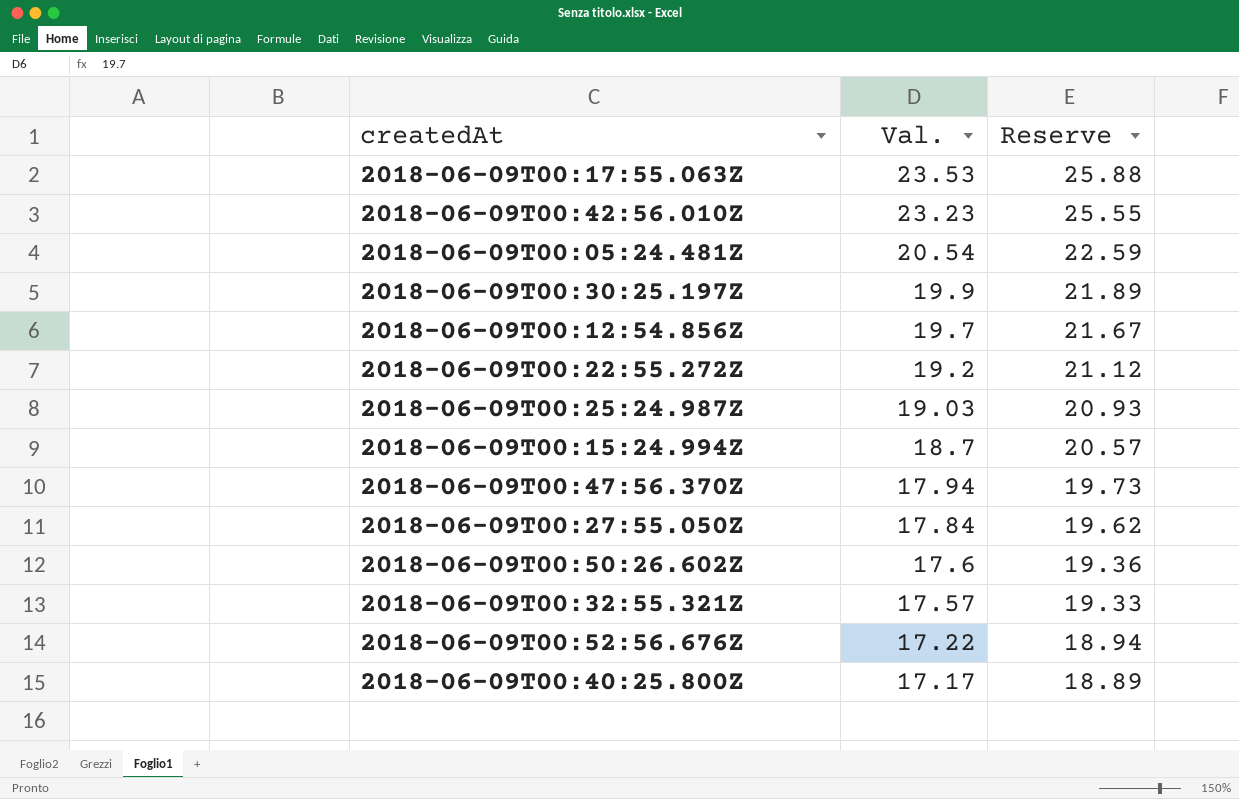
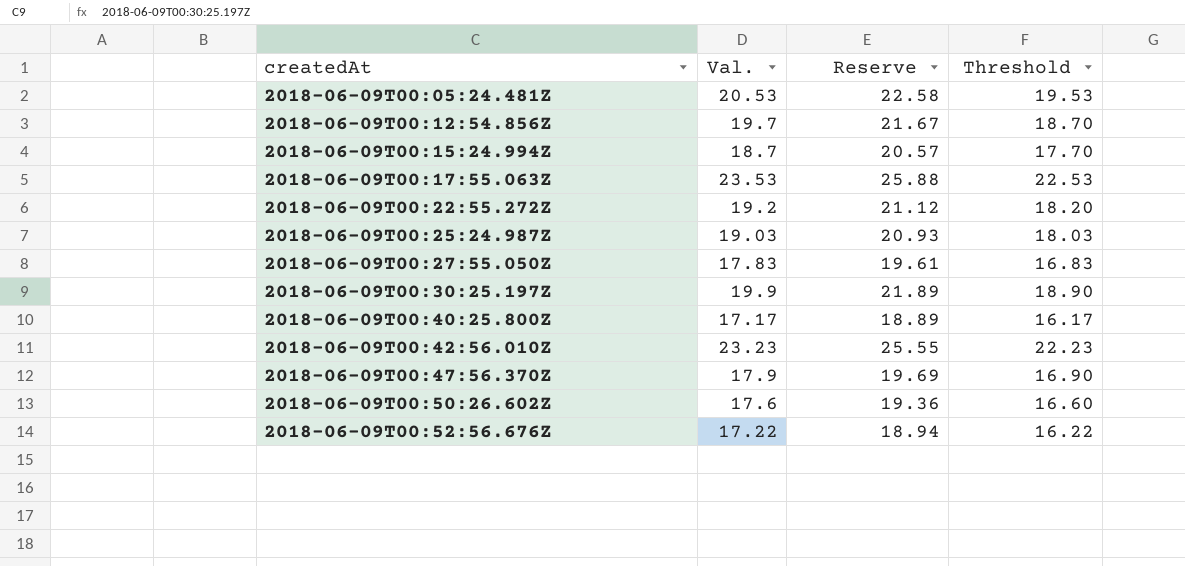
row order: Val. descending -> createdAt ascending
column Threshold | formula: none -> [Val.] - 1
row 2018-06-09T00:32:55.321Z: 17.57 | 19.33 -> none
2018-06-09T00:05:24.481Z | Val.: 20.54 -> 20.53
2018-06-09T00:05:24.481Z | Reserve: 22.59 -> 22.58
2018-06-09T00:27:55.050Z | Val.: 17.84 -> 17.83
2018-06-09T00:27:55.050Z | Reserve: 19.62 -> 19.61
2018-06-09T00:47:56.370Z | Val.: 17.94 -> 17.9
2018-06-09T00:47:56.370Z | Reserve: 19.73 -> 19.69

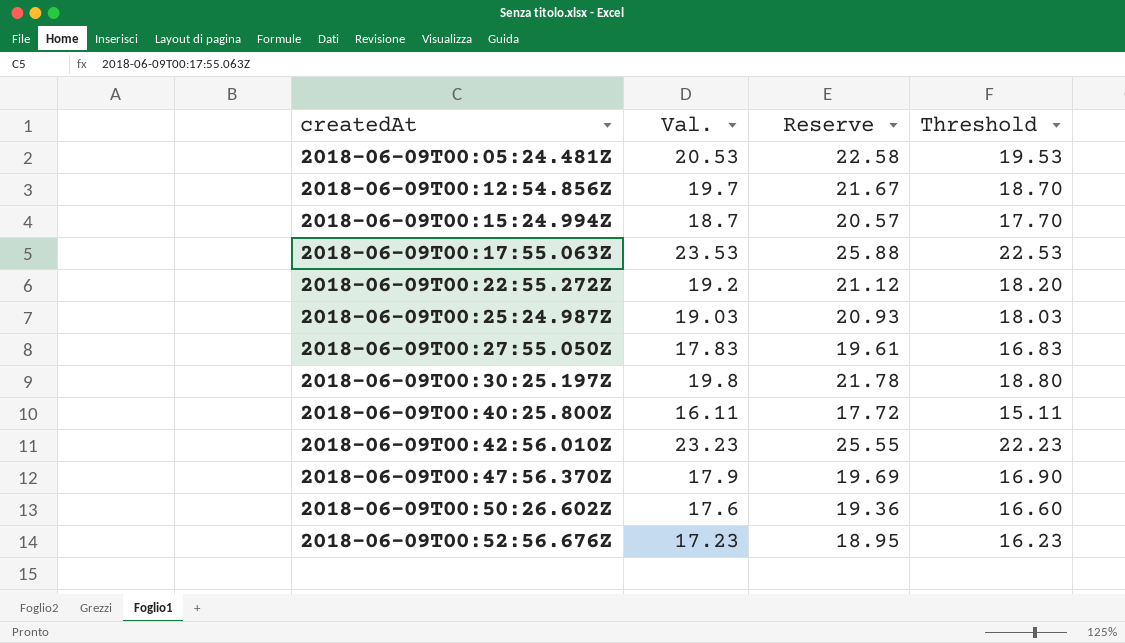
2018-06-09T00:30:25.197Z | Val.: 19.9 -> 19.8
2018-06-09T00:30:25.197Z | Reserve: 21.89 -> 21.78
2018-06-09T00:30:25.197Z | Threshold: 18.90 -> 18.80
2018-06-09T00:40:25.800Z | Val.: 17.17 -> 16.11
2018-06-09T00:40:25.800Z | Reserve: 18.89 -> 17.72
2018-06-09T00:40:25.800Z | Threshold: 16.17 -> 15.11
2018-06-09T00:52:56.676Z | Val.: 17.22 -> 17.23
2018-06-09T00:52:56.676Z | Reserve: 18.94 -> 18.95
2018-06-09T00:52:56.676Z | Threshold: 16.22 -> 16.23

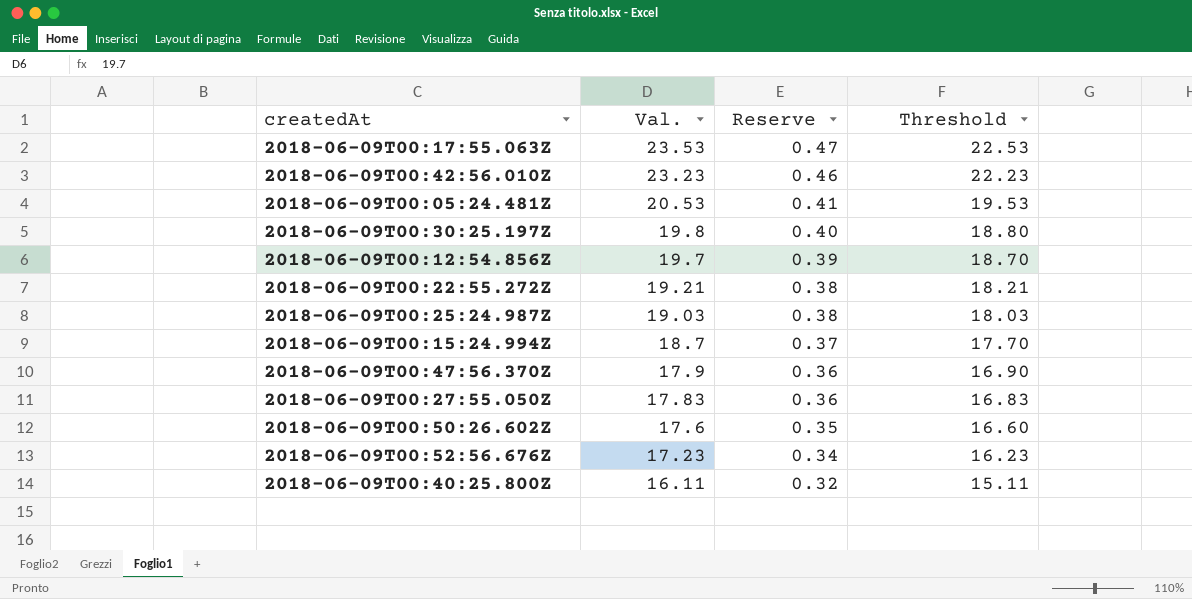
row order: createdAt ascending -> Val. descending
column Reserve | formula: [Val.] * 1.1 -> [Val.] * 0.02
2018-06-09T00:22:55.272Z | Val.: 19.2 -> 19.21
2018-06-09T00:22:55.272Z | Threshold: 18.20 -> 18.21

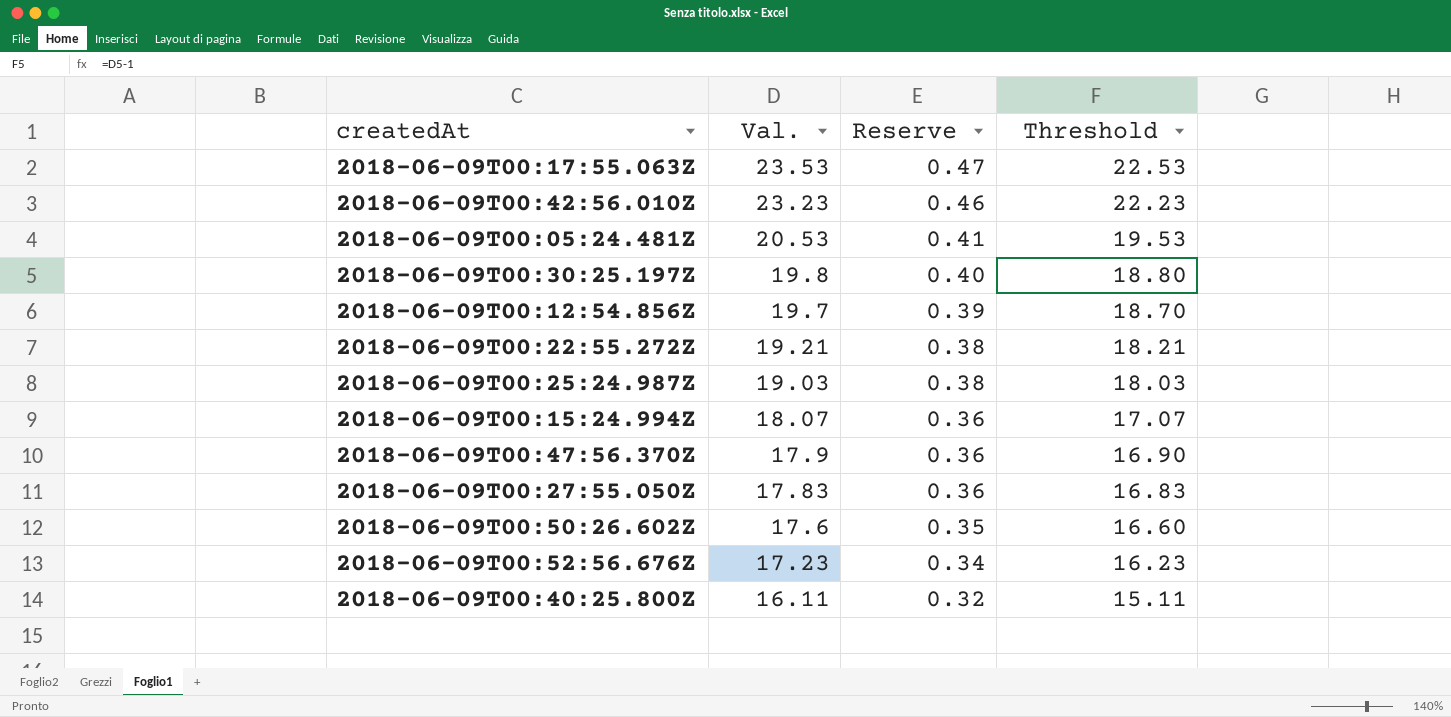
2018-06-09T00:15:24.994Z | Val.: 18.7 -> 18.07
2018-06-09T00:15:24.994Z | Reserve: 0.37 -> 0.36
2018-06-09T00:15:24.994Z | Threshold: 17.70 -> 17.07

